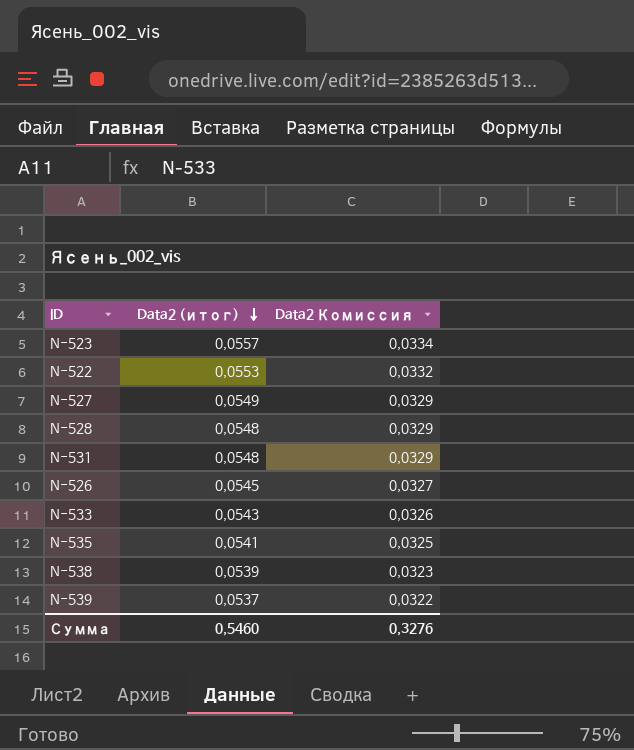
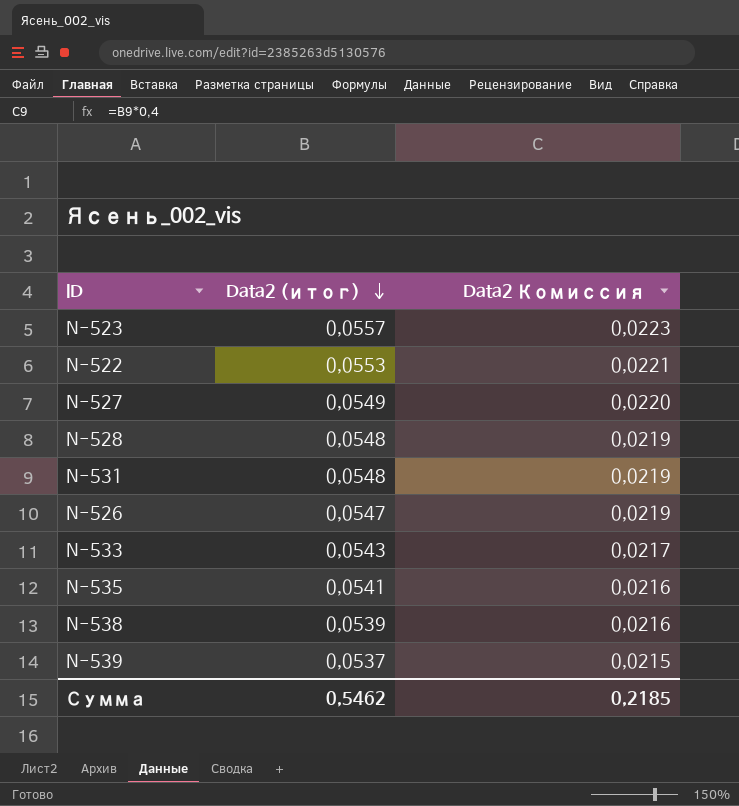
column Data2 Комиссия | formula: [Data2 (итог)] * 0,6 -> [Data2 (итог)] * 0,4
N-526 | Data2 (итог): 0,0545 -> 0,0547
Сумма | Data2 (итог): 0,5460 -> 0,5462
Сумма | Data2 Комиссия: 0,3276 -> 0,2185

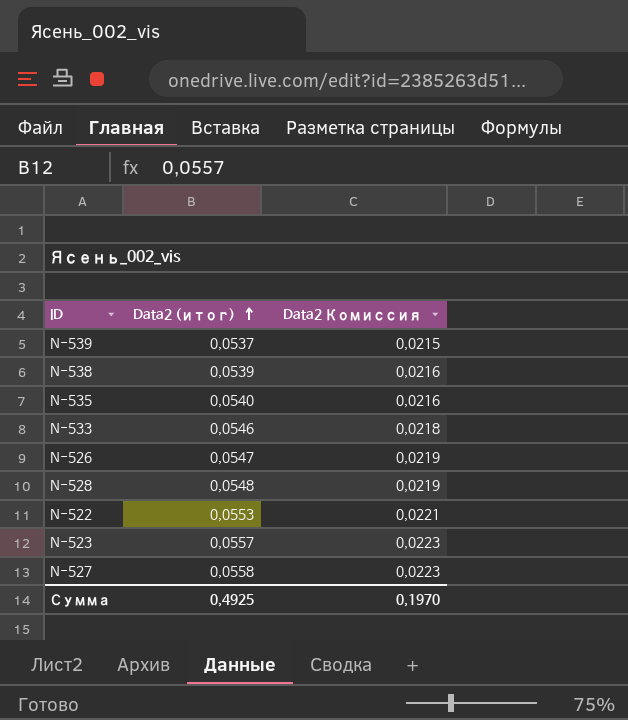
row order: Data2 (итог) descending -> Data2 (итог) ascending
row N-531: 0,0548 | 0,0219 -> none
N-535 | Data2 (итог): 0,0541 -> 0,0540
N-533 | Data2 (итог): 0,0543 -> 0,0546
N-533 | Data2 Комиссия: 0,0217 -> 0,0218
N-527 | Data2 (итог): 0,0549 -> 0,0558
N-527 | Data2 Комиссия: 0,0220 -> 0,0223
Сумма | Data2 (итог): 0,5462 -> 0,4925
Сумма | Data2 Комиссия: 0,2185 -> 0,1970

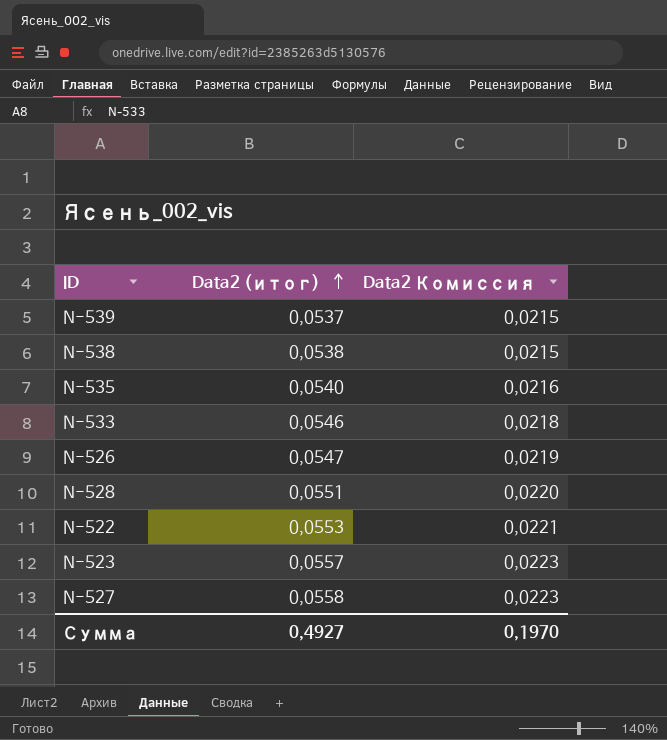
N-538 | Data2 (итог): 0,0539 -> 0,0538
N-538 | Data2 Комиссия: 0,0216 -> 0,0215
N-528 | Data2 (итог): 0,0548 -> 0,0551
N-528 | Data2 Комиссия: 0,0219 -> 0,0220
Сумма | Data2 (итог): 0,4925 -> 0,4927

